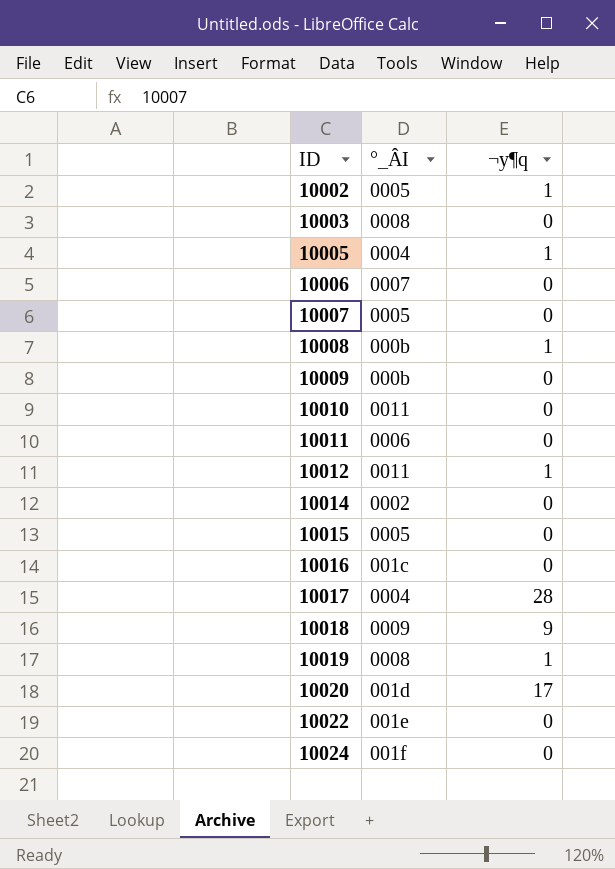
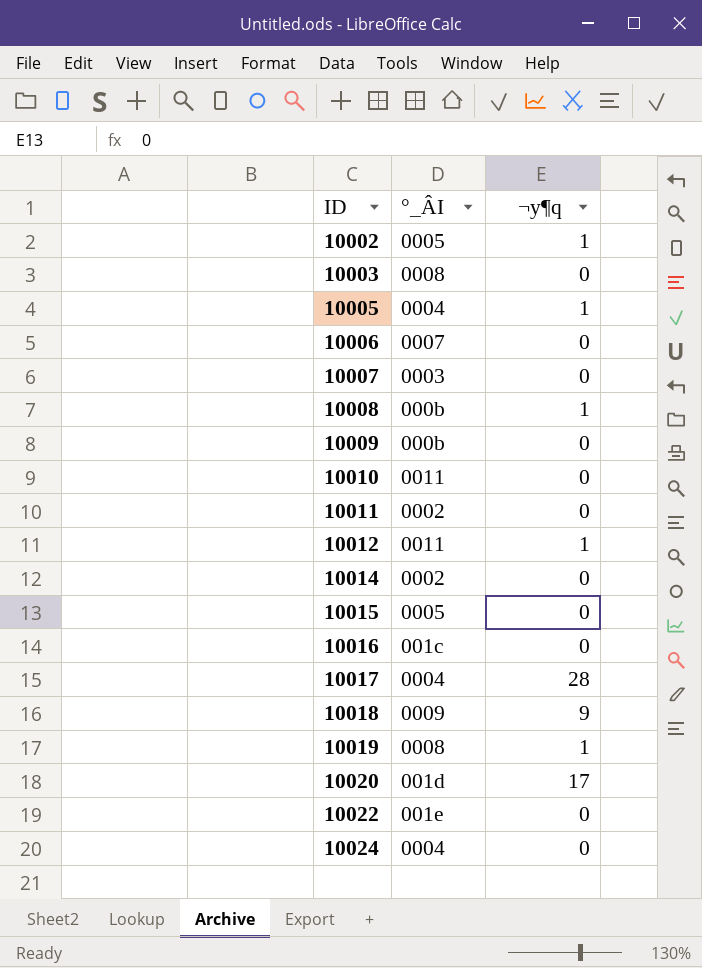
10007 | °_ÂI: 0005 -> 0003
10011 | °_ÂI: 0006 -> 0002
10024 | °_ÂI: 001f -> 0004

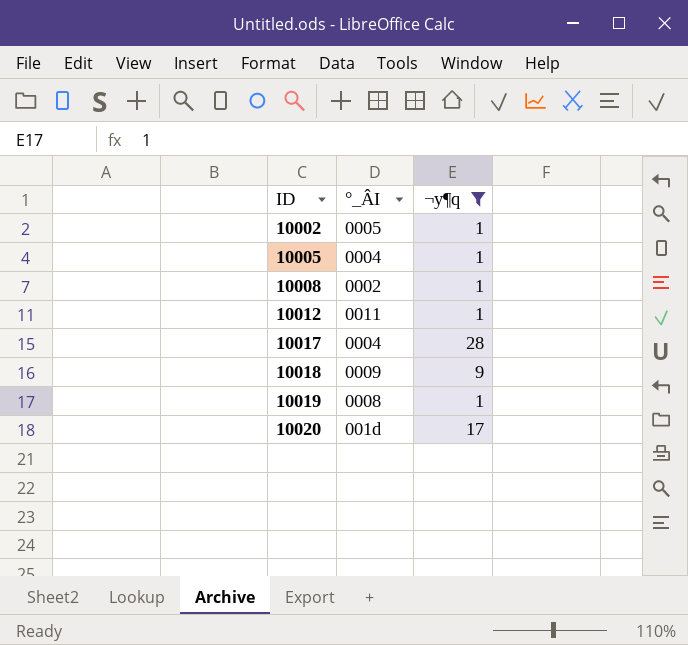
filter: none -> ¬y¶q != 0
10008 | °_ÂI: 000b -> 0002

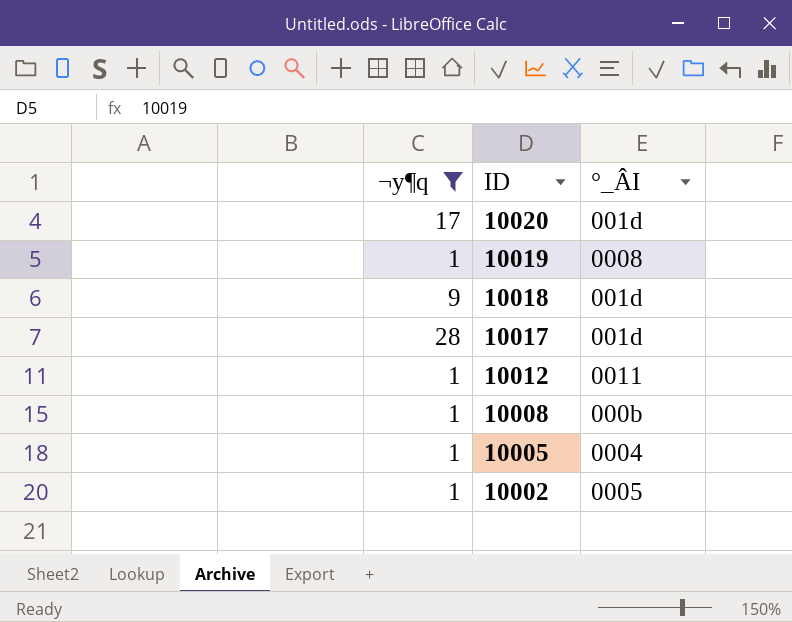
row order: ID ascending -> ID descending
column ¬y¶q | position: 3 -> 1
10018 | °_ÂI: 0009 -> 001d
10017 | °_ÂI: 0004 -> 001d
10008 | °_ÂI: 0002 -> 000b

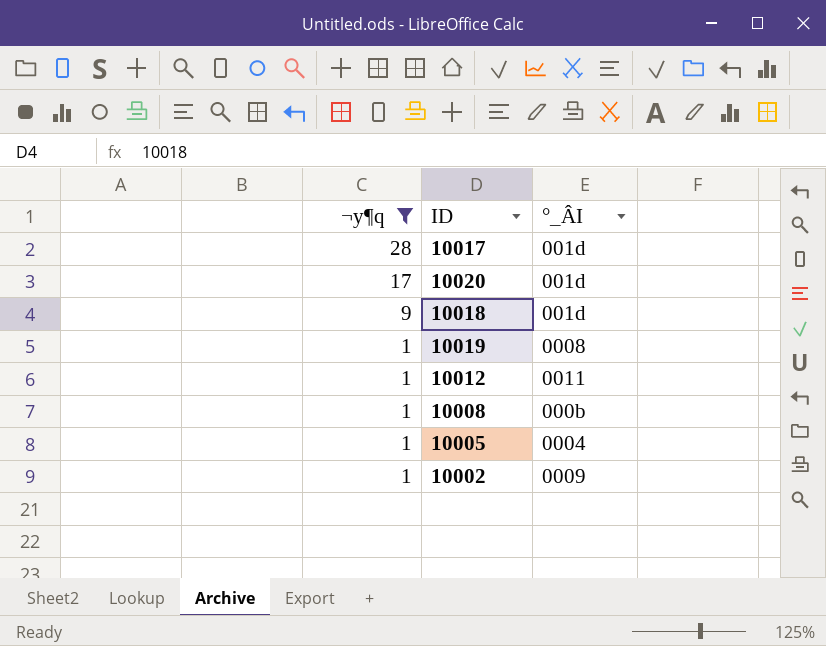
row order: ID descending -> ¬y¶q descending
10002 | °_ÂI: 0005 -> 0009

